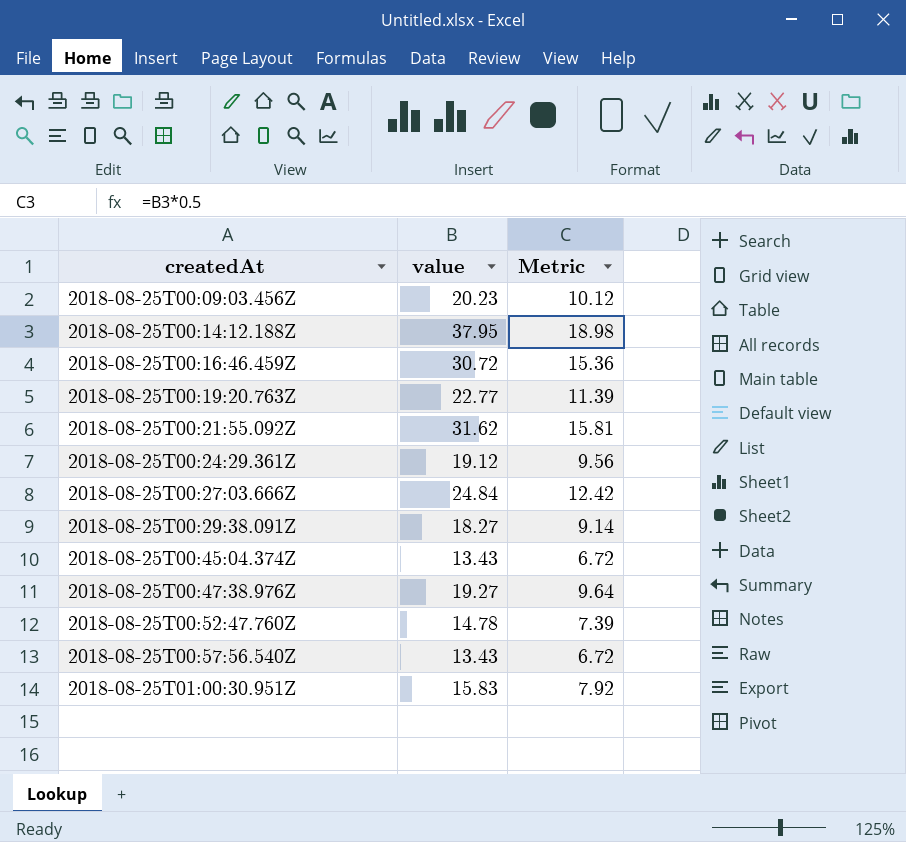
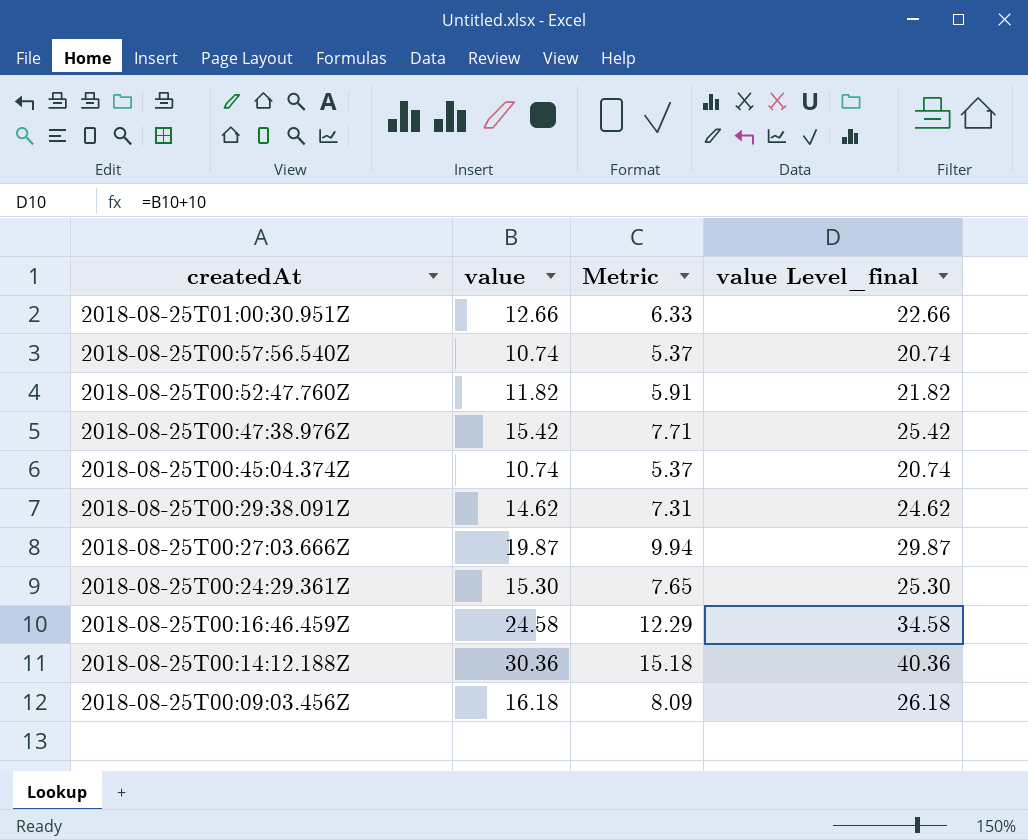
row order: createdAt ascending -> createdAt descending
column value Level_final | formula: none -> [value] + 10
row 2018-08-25T00:19:20.763Z: 22.77 | 11.39 -> none
row 2018-08-25T00:21:55.092Z: 31.62 | 15.81 -> none
2018-08-25T01:00:30.951Z | value: 15.83 -> 12.66
2018-08-25T01:00:30.951Z | Metric: 7.92 -> 6.33
2018-08-25T00:57:56.540Z | value: 13.43 -> 10.74
2018-08-25T00:57:56.540Z | Metric: 6.72 -> 5.37
2018-08-25T00:52:47.760Z | value: 14.78 -> 11.82
2018-08-25T00:52:47.760Z | Metric: 7.39 -> 5.91
2018-08-25T00:47:38.976Z | value: 19.27 -> 15.42
2018-08-25T00:47:38.976Z | Metric: 9.64 -> 7.71
2018-08-25T00:45:04.374Z | value: 13.43 -> 10.74
2018-08-25T00:45:04.374Z | Metric: 6.72 -> 5.37
2018-08-25T00:29:38.091Z | value: 18.27 -> 14.62
2018-08-25T00:29:38.091Z | Metric: 9.14 -> 7.31
2018-08-25T00:27:03.666Z | value: 24.84 -> 19.87
2018-08-25T00:27:03.666Z | Metric: 12.42 -> 9.94
2018-08-25T00:24:29.361Z | value: 19.12 -> 15.30
2018-08-25T00:24:29.361Z | Metric: 9.56 -> 7.65
2018-08-25T00:16:46.459Z | value: 30.72 -> 24.58
2018-08-25T00:16:46.459Z | Metric: 15.36 -> 12.29
2018-08-25T00:14:12.188Z | value: 37.95 -> 30.36
2018-08-25T00:14:12.188Z | Metric: 18.98 -> 15.18
2018-08-25T00:09:03.456Z | value: 20.23 -> 16.18
2018-08-25T00:09:03.456Z | Metric: 10.12 -> 8.09

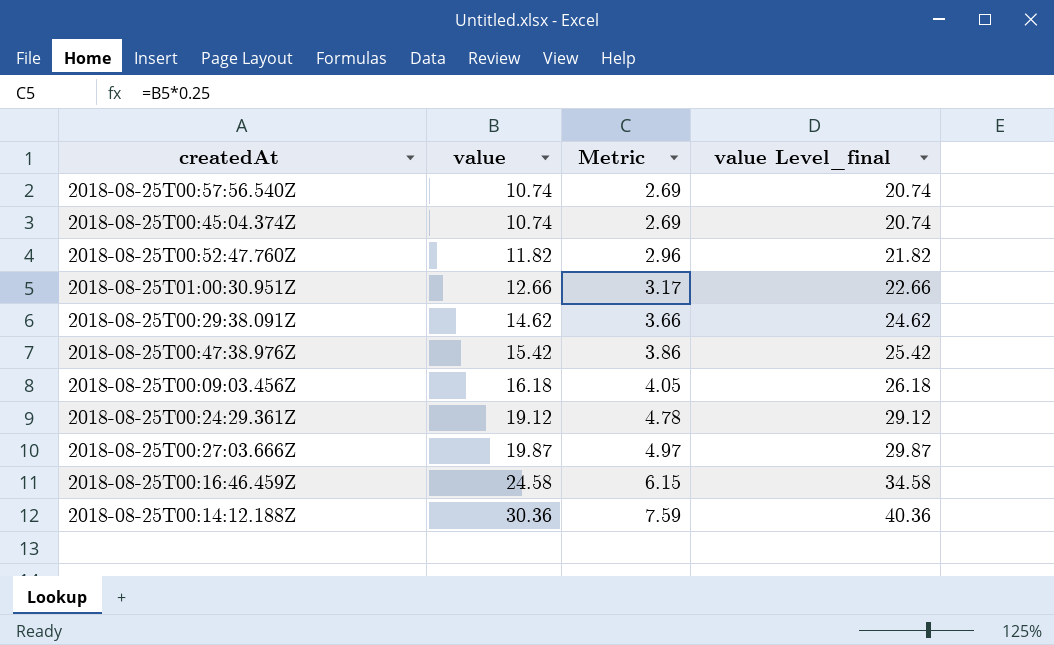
row order: createdAt descending -> value ascending
column Metric | formula: [value] * 0.5 -> [value] * 0.25
2018-08-25T00:24:29.361Z | value: 15.30 -> 19.12
2018-08-25T00:24:29.361Z | value Level_final: 25.30 -> 29.12

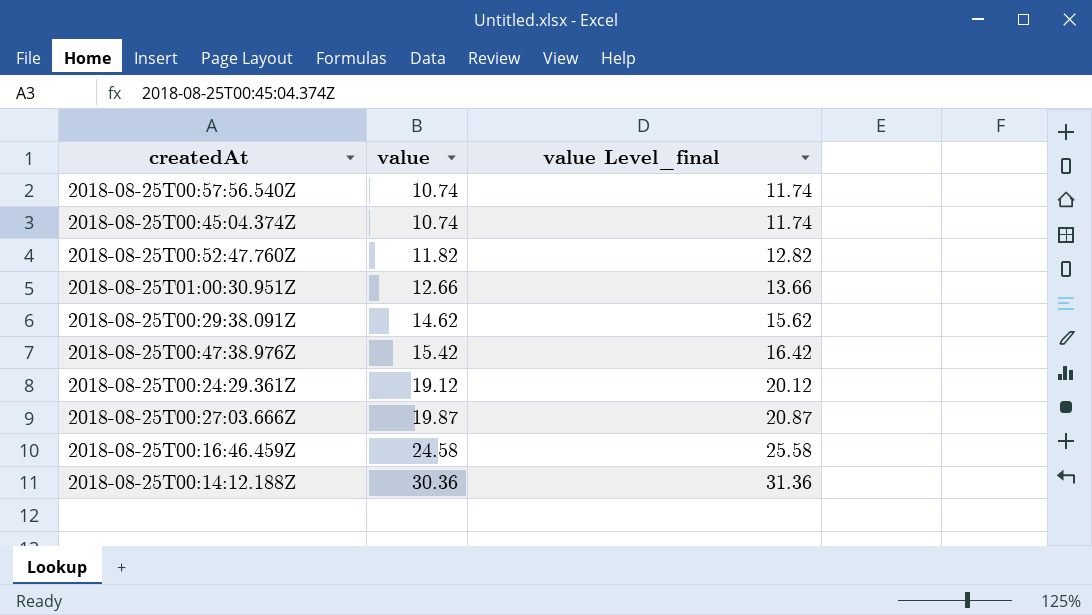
column Metric | formula: [value] * 0.25 -> none
column value Level_final | formula: [value] + 10 -> [value] + 1
row 2018-08-25T00:09:03.456Z: 16.18 | 4.05 | 26.18 -> none

